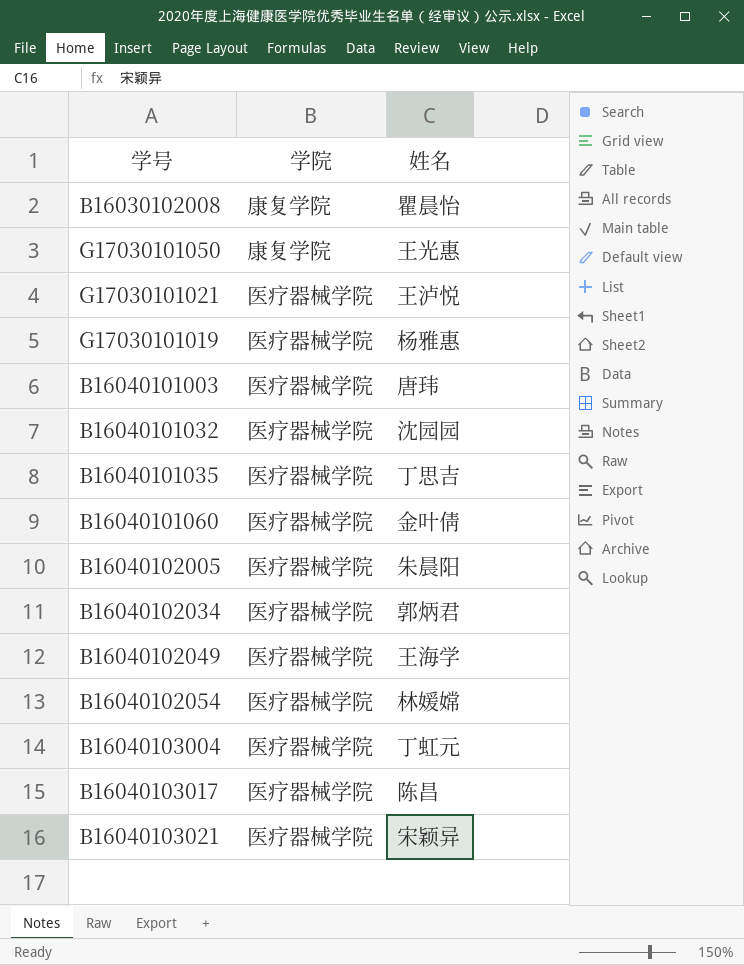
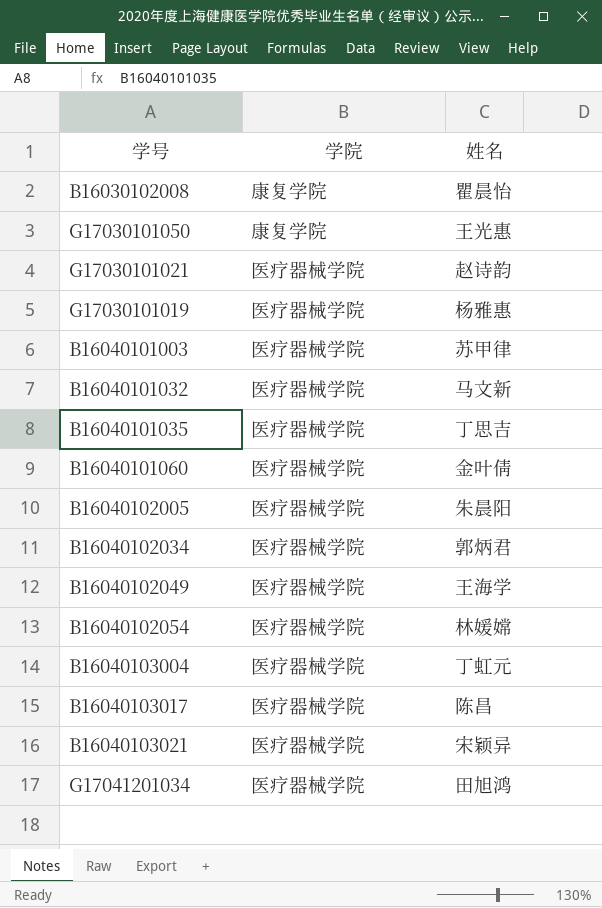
G17030101021 | 姓名: 王泸悦 -> 赵诗韵
B16040101003 | 姓名: 唐玮 -> 苏甲律
B16040101032 | 姓名: 沈园园 -> 马文新
row G17041201034: none -> 医疗器械学院 | 田旭鸿

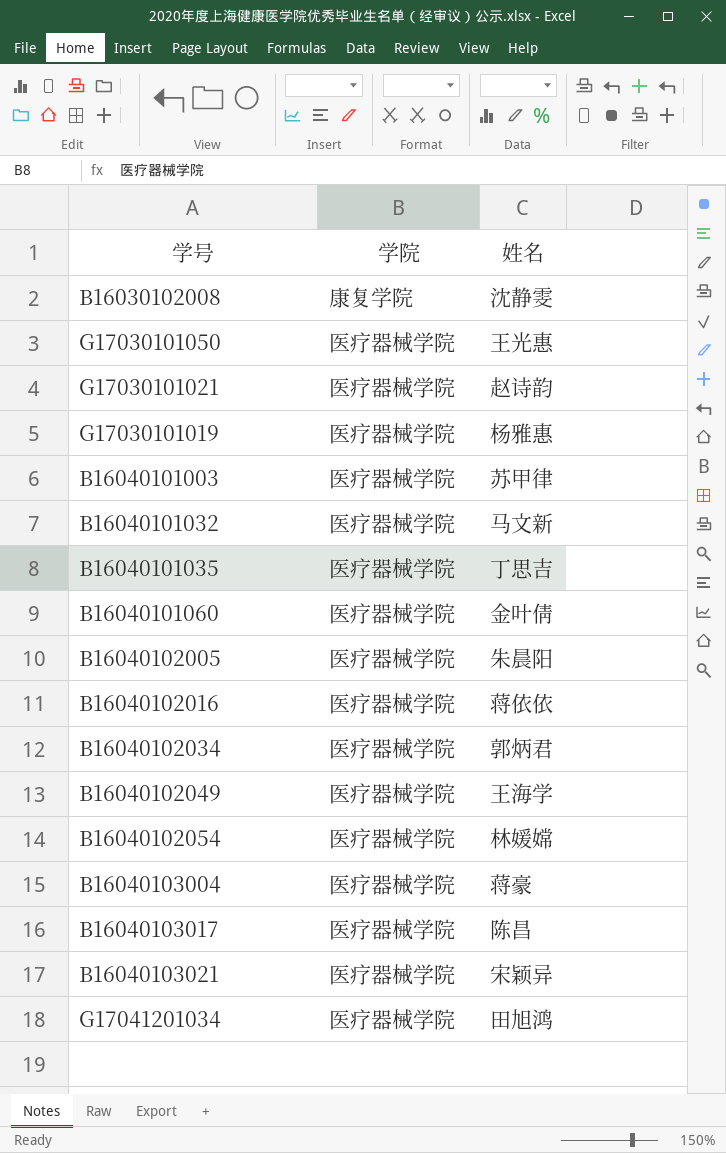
B16030102008 | 姓名: 瞿晨怡 -> 沈静雯
G17030101050 | 学院: 康复学院 -> 医疗器械学院
row B16040102016: none -> 医疗器械学院 | 蒋依依
B16040103004 | 姓名: 丁虹元 -> 蒋豪

